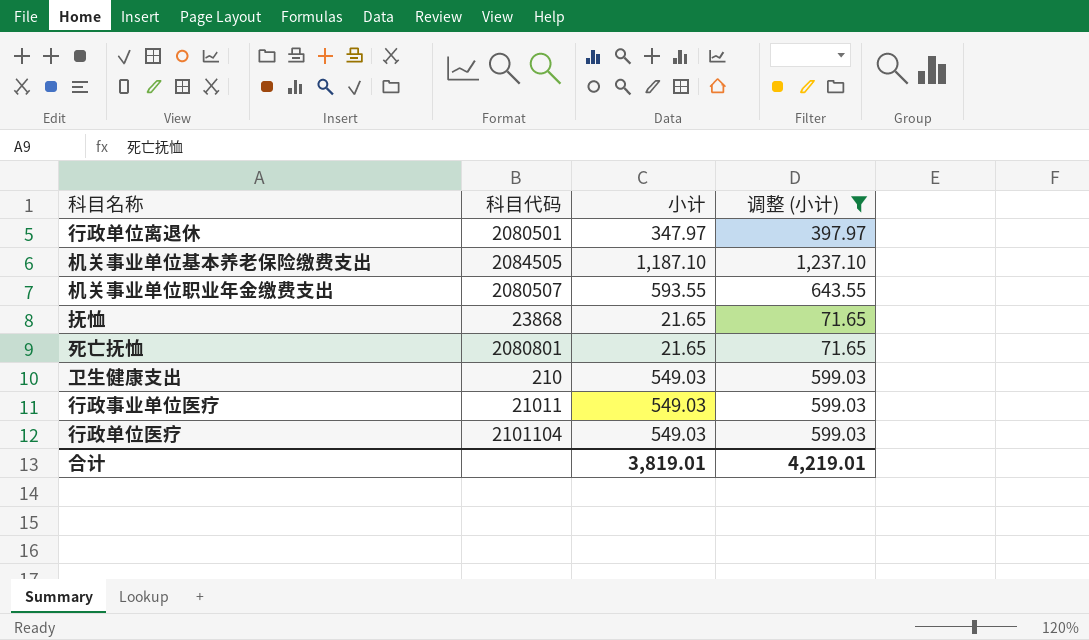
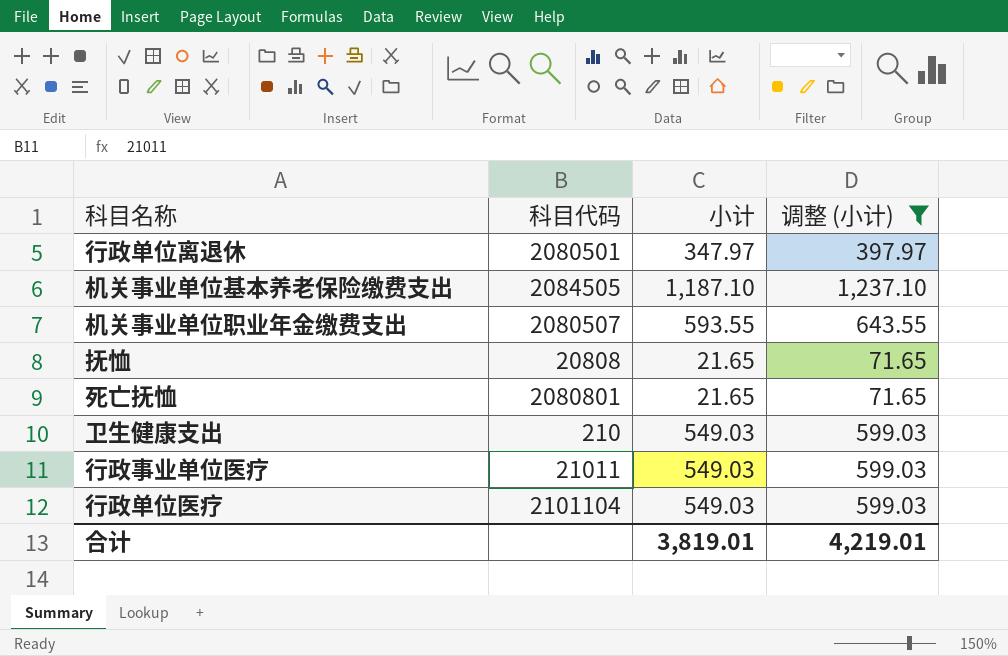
抚恤 | 科目代码: 23868 -> 20808

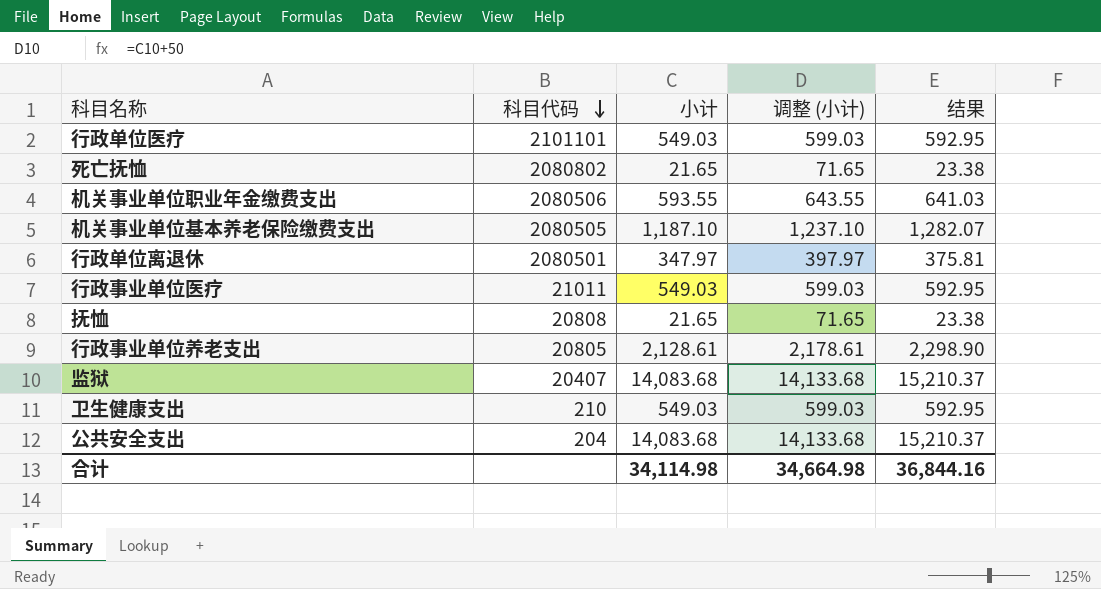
filter: 调整 (小计) <= 1,237.10 -> none
row order: none -> 科目代码 descending
column 结果 | formula: none -> [小计] * 1.08
行政单位医疗 | 科目代码: 2101104 -> 2101101
死亡抚恤 | 科目代码: 2080801 -> 2080802
机关事业单位职业年金缴费支出 | 科目代码: 2080507 -> 2080506
机关事业单位基本养老保险缴费支出 | 科目代码: 2084505 -> 2080505
合计 | 小计: 3,819.01 -> 34,114.98
合计 | 调整 (小计): 4,219.01 -> 34,664.98

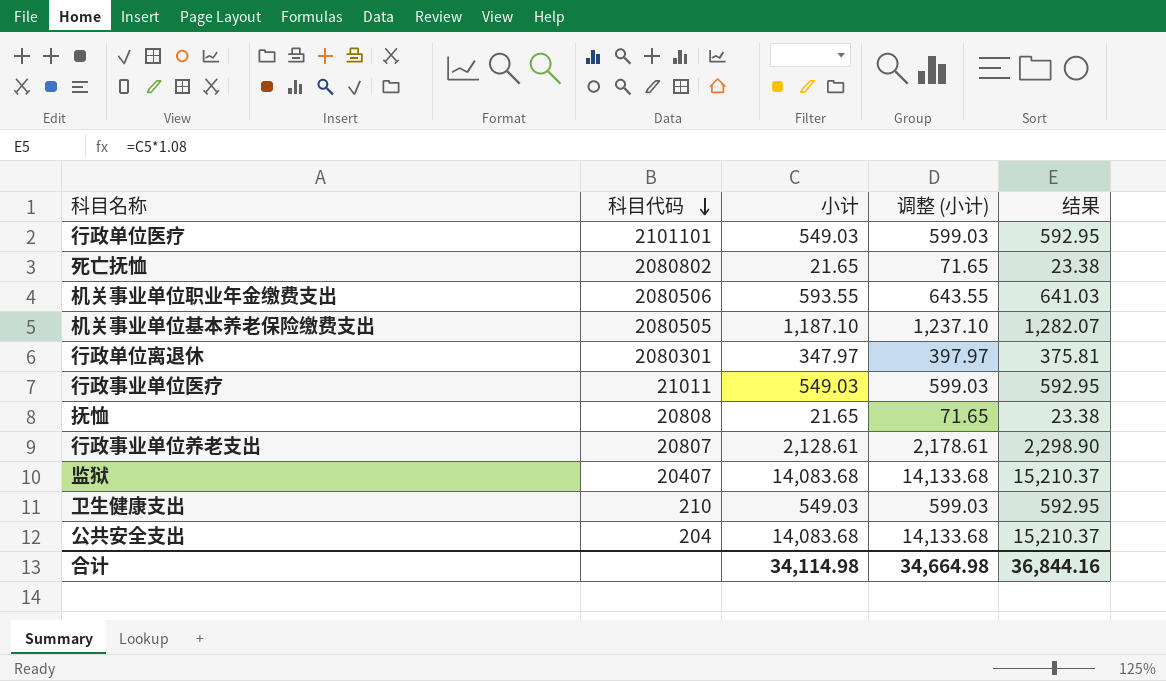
行政单位离退休 | 科目代码: 2080501 -> 2080301
行政事业单位养老支出 | 科目代码: 20805 -> 20807

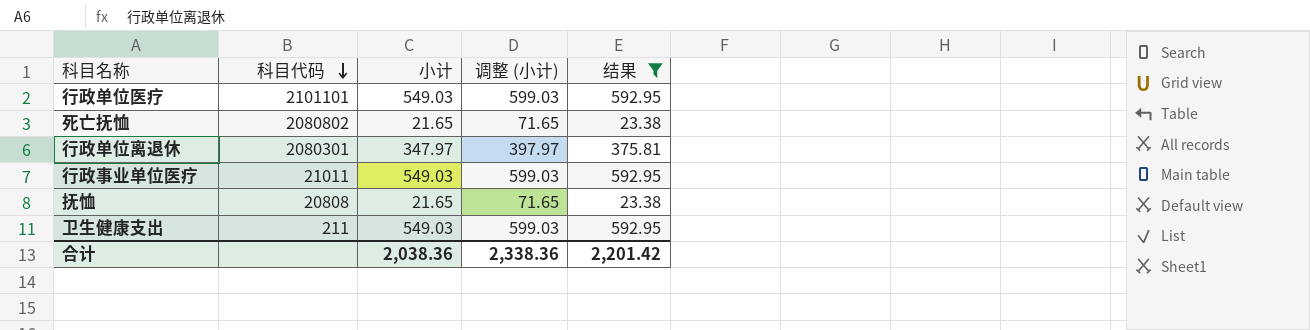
filter: none -> 结果 <= 592.95
卫生健康支出 | 科目代码: 210 -> 211
合计 | 小计: 34,114.98 -> 2,038.36
合计 | 调整 (小计): 34,664.98 -> 2,338.36
合计 | 结果: 36,844.16 -> 2,201.42

